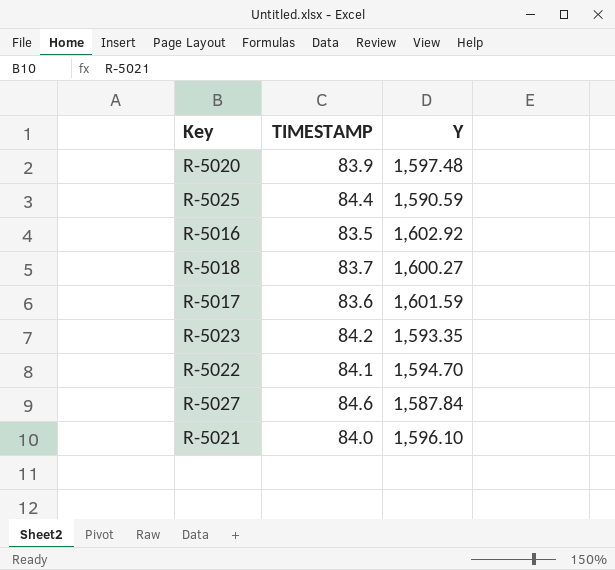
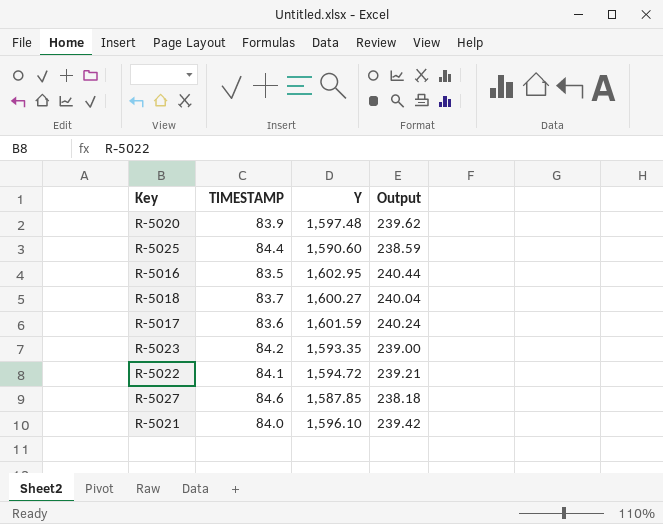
column Output | formula: none -> [Y] * 0.15
R-5025 | Y: 1,590.59 -> 1,590.60
R-5016 | Y: 1,602.92 -> 1,602.95
R-5022 | Y: 1,594.70 -> 1,594.72
R-5027 | Y: 1,587.84 -> 1,587.85

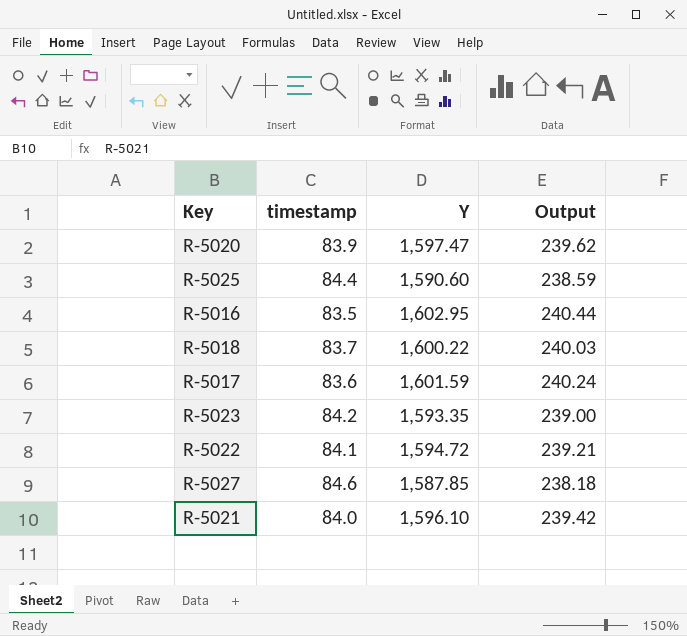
column name: TIMESTAMP -> timestamp
R-5020 | Y: 1,597.48 -> 1,597.47
R-5018 | Y: 1,600.27 -> 1,600.22
R-5018 | Output: 240.04 -> 240.03

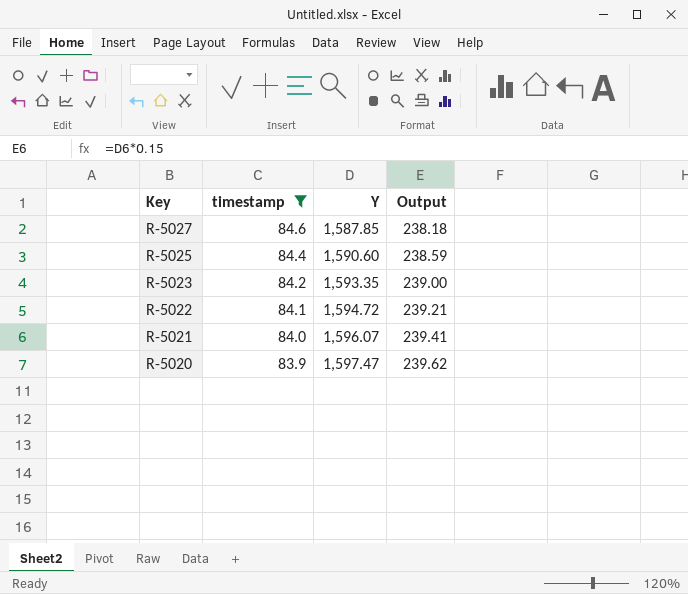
filter: none -> timestamp >= 83.9
row order: none -> Key descending
R-5021 | Y: 1,596.10 -> 1,596.07
R-5021 | Output: 239.42 -> 239.41

